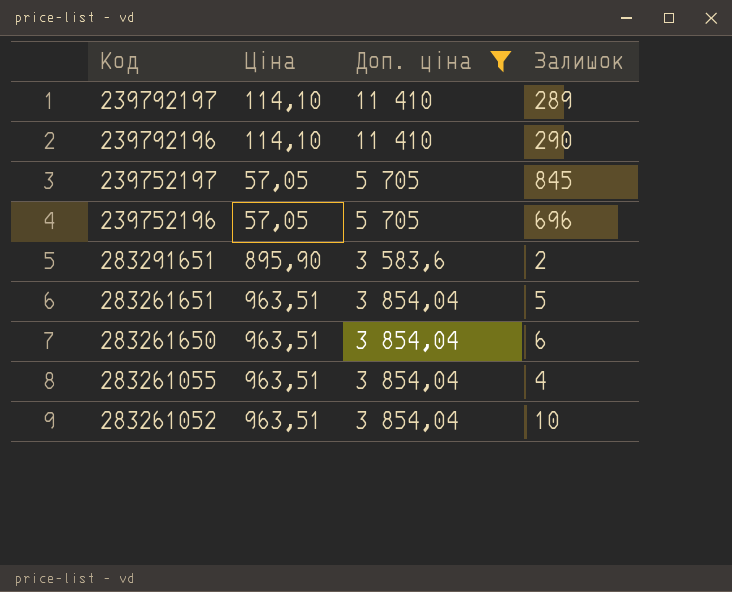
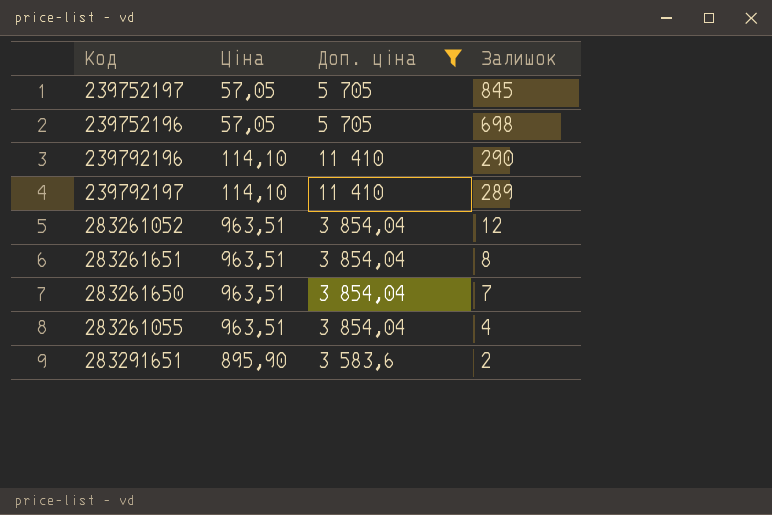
row order: none -> Залишок descending
239752196 | Залишок: 696 -> 698
283261052 | Залишок: 10 -> 12
283261651 | Залишок: 5 -> 8
283261650 | Залишок: 6 -> 7

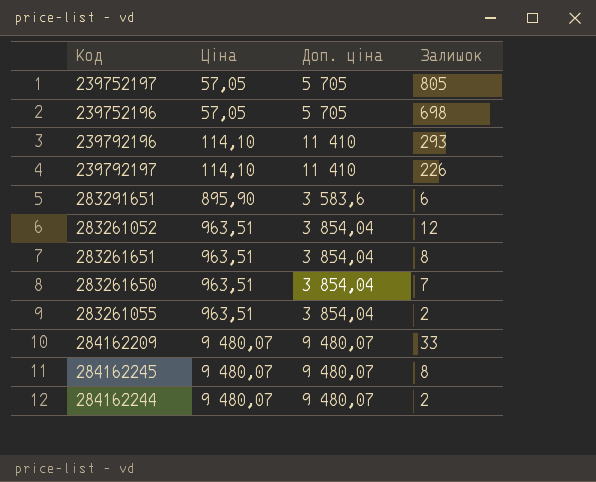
filter: Доп. ціна != 9 480,07 -> none
row order: Залишок descending -> Ціна ascending
239752197 | Залишок: 845 -> 805
239792196 | Залишок: 290 -> 293
239792197 | Залишок: 289 -> 226
283291651 | Залишок: 2 -> 6
283261055 | Залишок: 4 -> 2

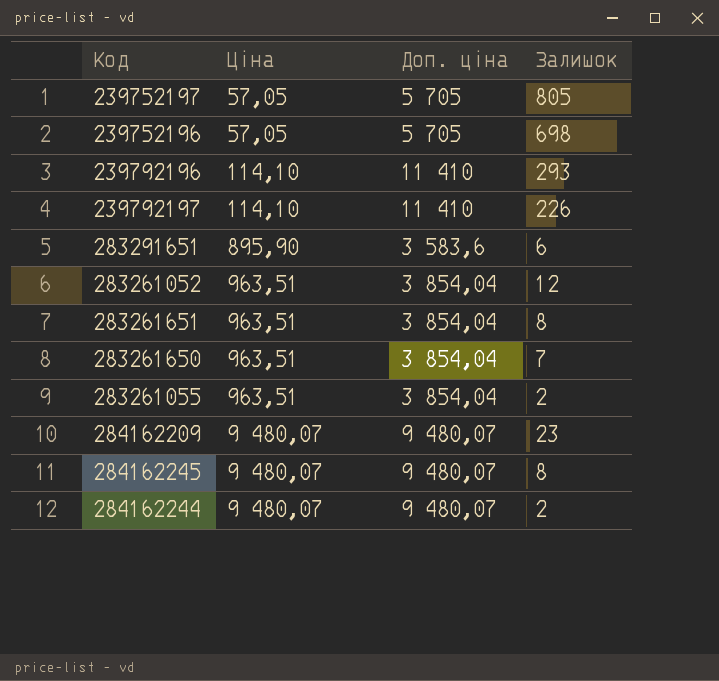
284162209 | Залишок: 33 -> 23

